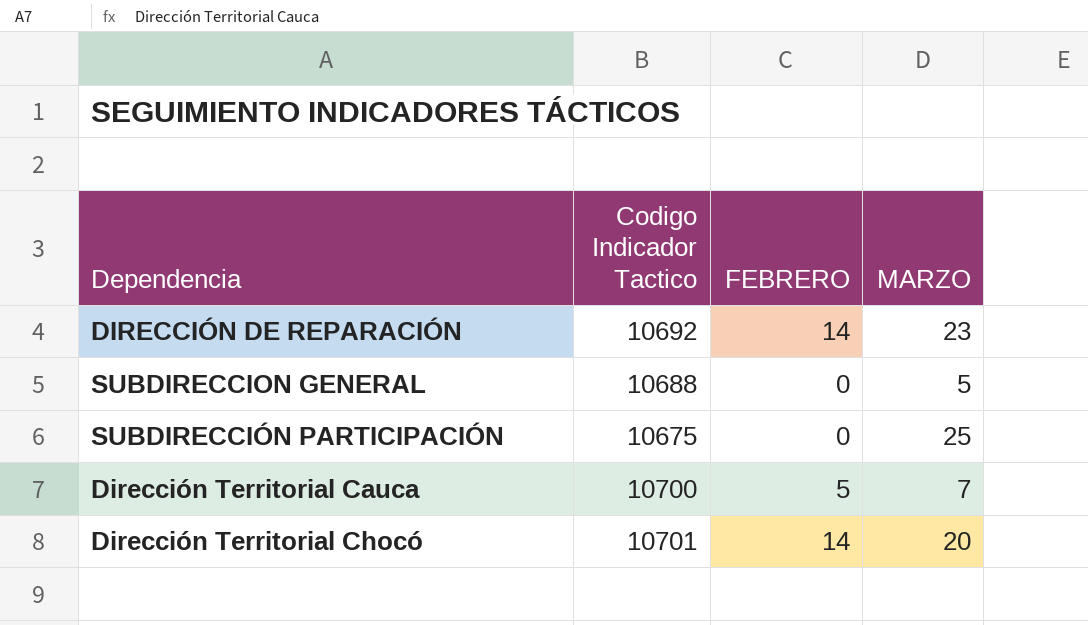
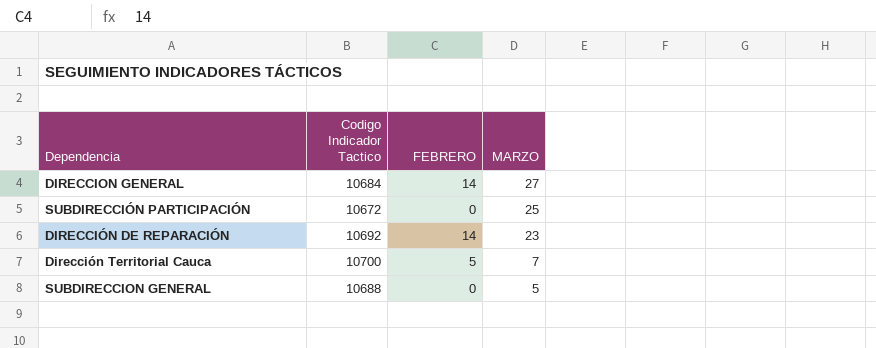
row order: none -> MARZO descending
row Dirección Territorial Chocó: 10701 | 14 | 20 -> none
row DIRECCION GENERAL: none -> 10684 | 14 | 27
SUBDIRECCIÓN PARTICIPACIÓN | Codigo Indicador Tactico: 10675 -> 10672

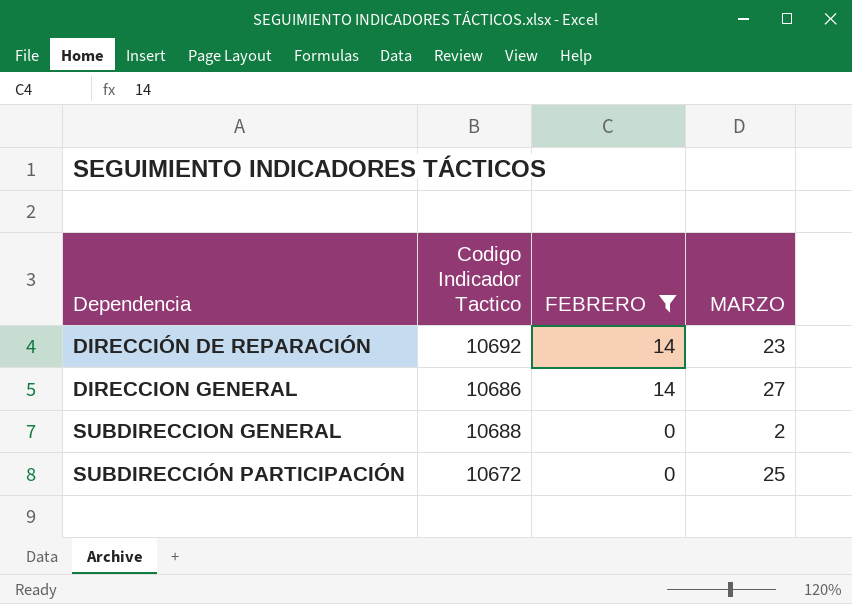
filter: none -> FEBRERO != 5
row order: MARZO descending -> Dependencia ascending
DIRECCION GENERAL | Codigo Indicador Tactico: 10684 -> 10686
SUBDIRECCION GENERAL | MARZO: 5 -> 2

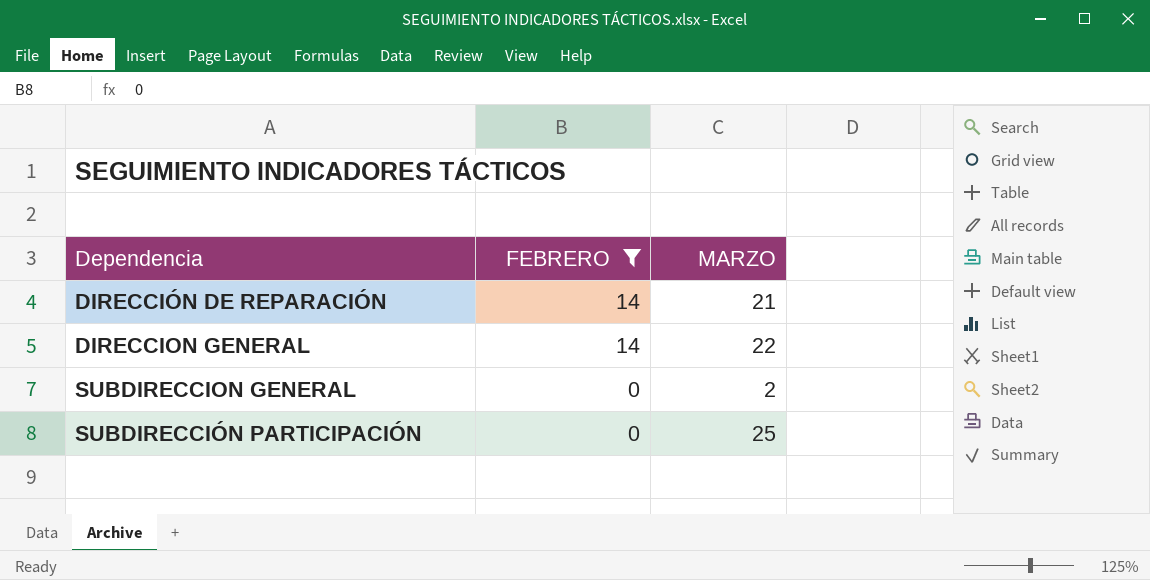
column Codigo Indicador Tactico | position: 2 -> none
DIRECCIÓN DE REPARACIÓN | MARZO: 23 -> 21
DIRECCION GENERAL | MARZO: 27 -> 22

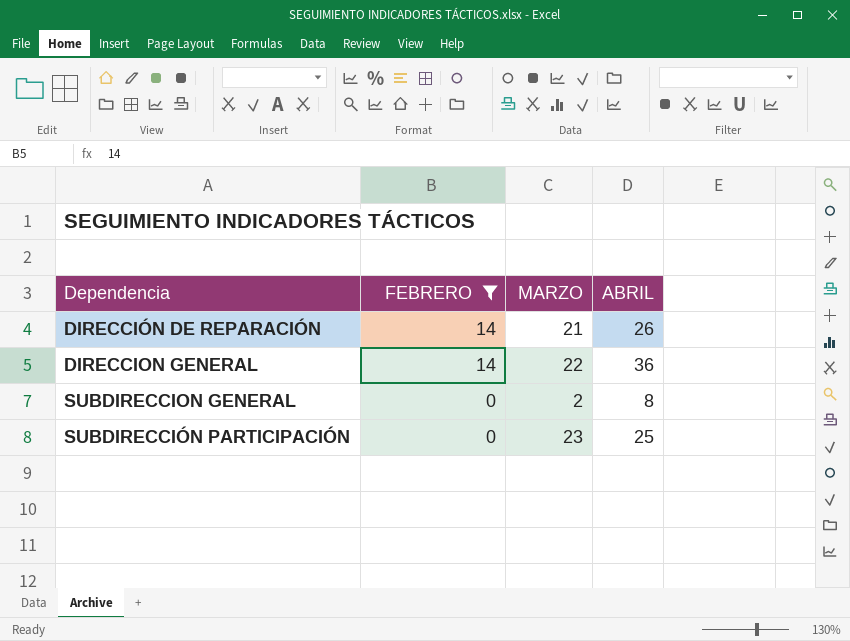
column ABRIL | position: none -> 4
SUBDIRECCIÓN PARTICIPACIÓN | MARZO: 25 -> 23

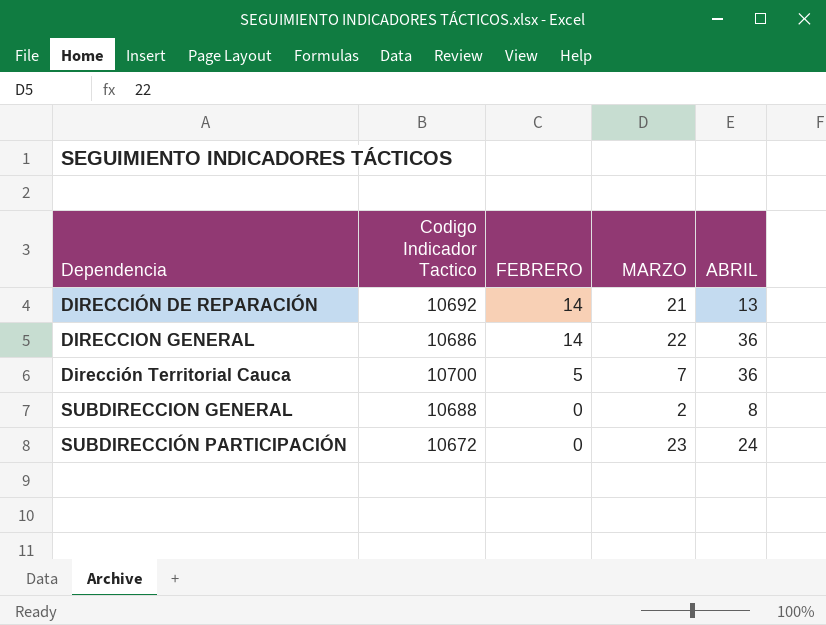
filter: FEBRERO != 5 -> none
column Codigo Indicador Tactico | position: none -> 2
DIRECCIÓN DE REPARACIÓN | ABRIL: 26 -> 13
SUBDIRECCIÓN PARTICIPACIÓN | ABRIL: 25 -> 24

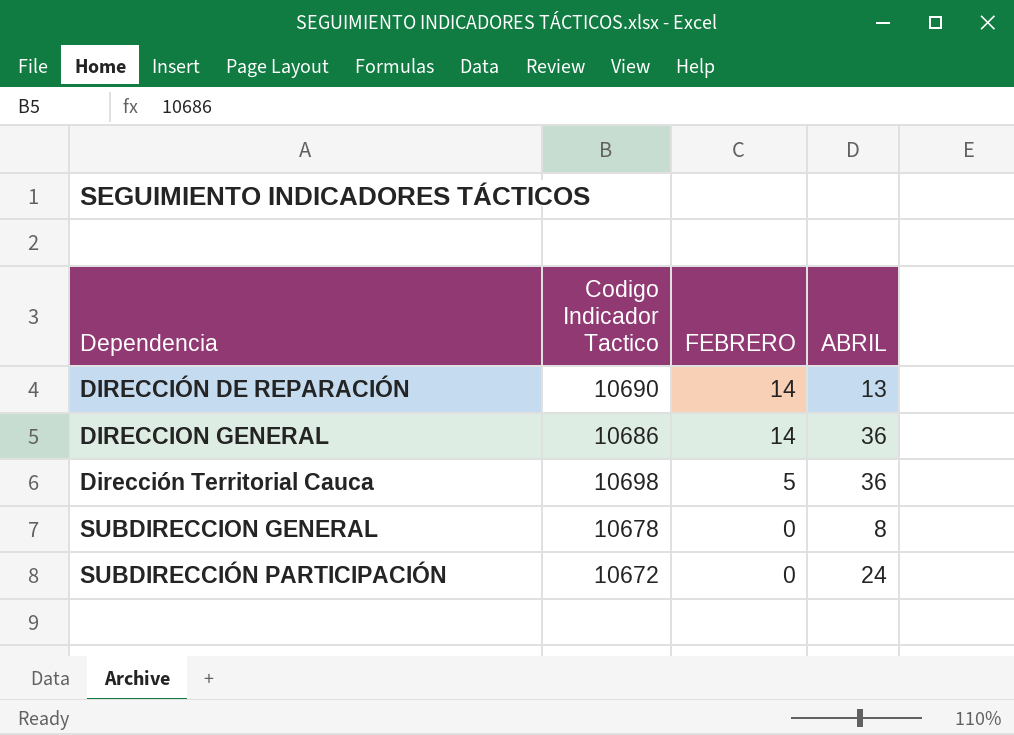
column MARZO | position: 4 -> none
DIRECCIÓN DE REPARACIÓN | Codigo Indicador Tactico: 10692 -> 10690
Dirección Territorial Cauca | Codigo Indicador Tactico: 10700 -> 10698
SUBDIRECCION GENERAL | Codigo Indicador Tactico: 10688 -> 10678

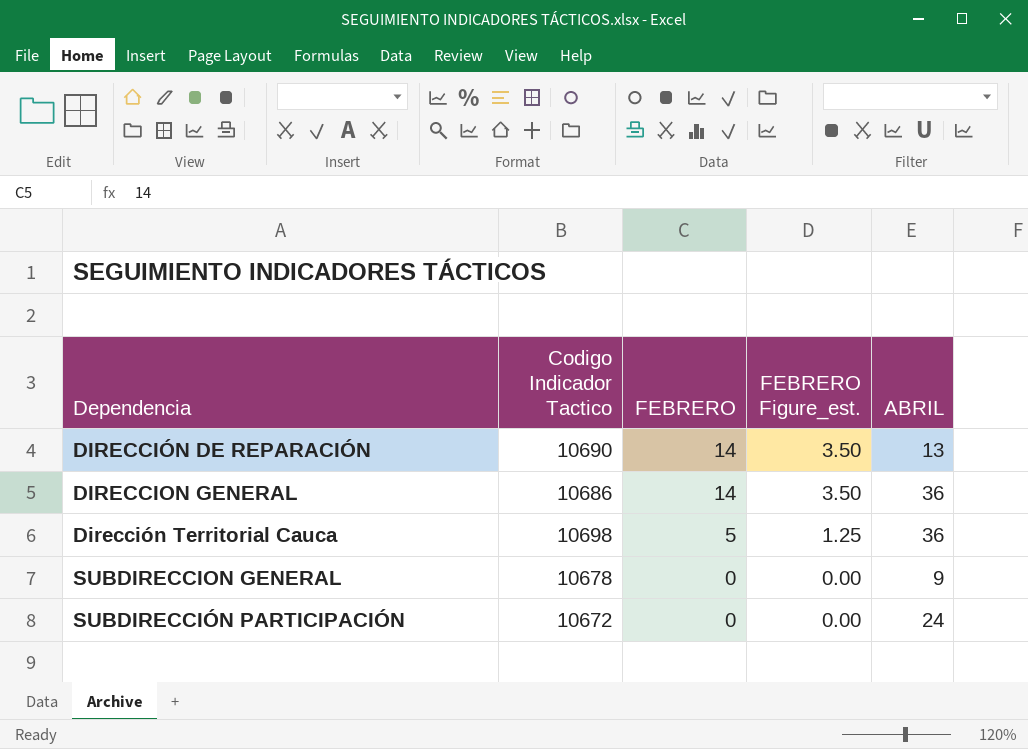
column FEBRERO Figure_est. | formula: none -> [FEBRERO] * 0.25
SUBDIRECCION GENERAL | ABRIL: 8 -> 9

